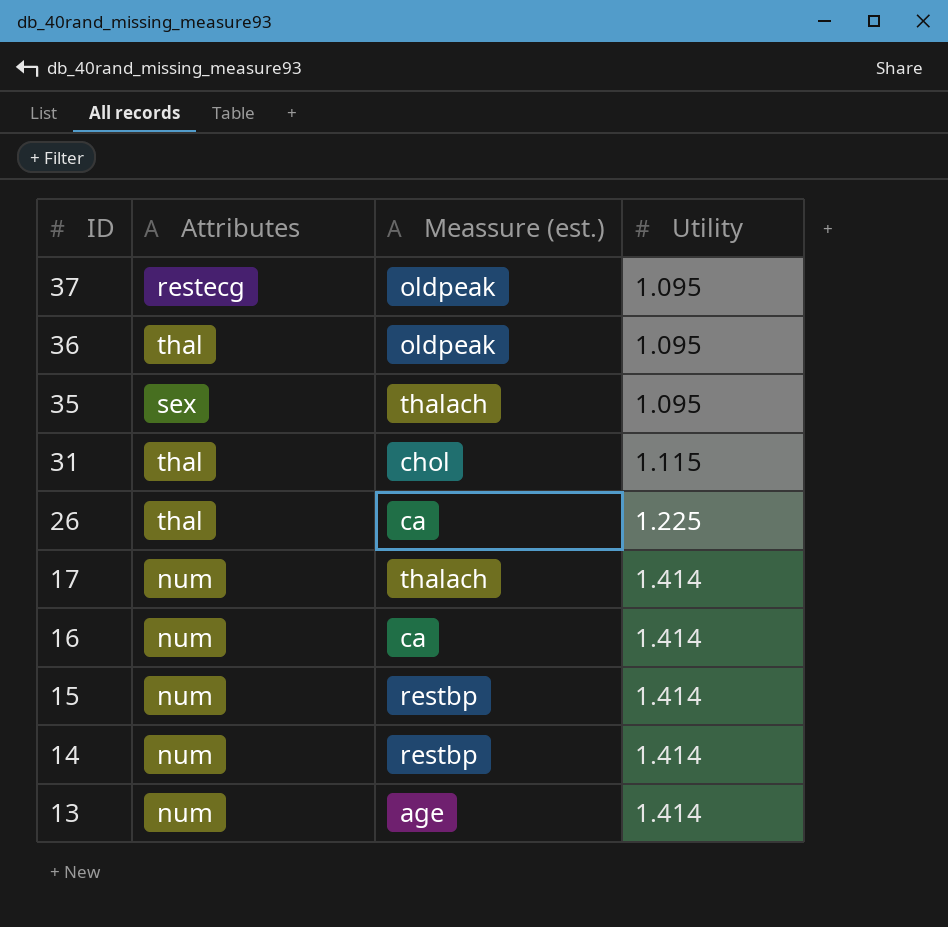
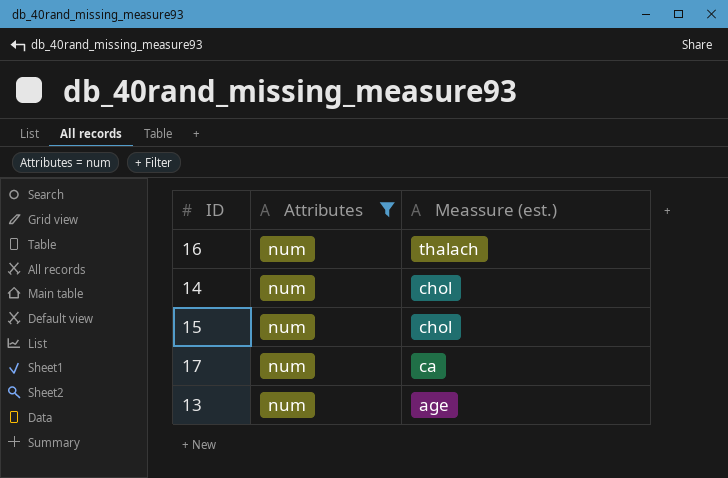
filter: none -> Attributes = num
row order: ID descending -> Meassure (est.) descending
column Utility | position: 4 -> none
16 | Meassure (est.): ca -> thalach
14 | Meassure (est.): restbp -> chol
15 | Meassure (est.): restbp -> chol
17 | Meassure (est.): thalach -> ca

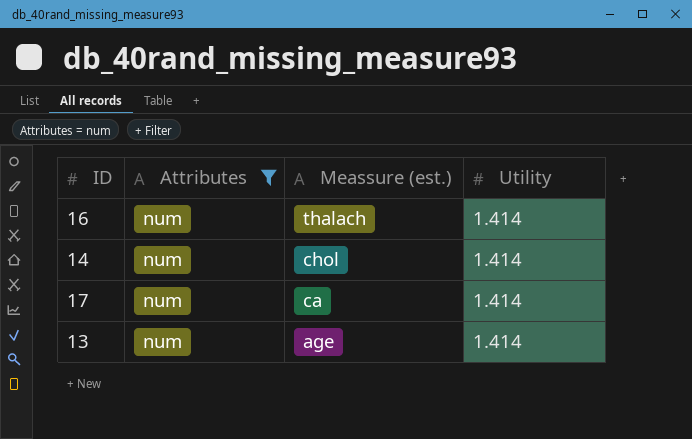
column Utility | position: none -> 4
row 15: num | chol -> none

